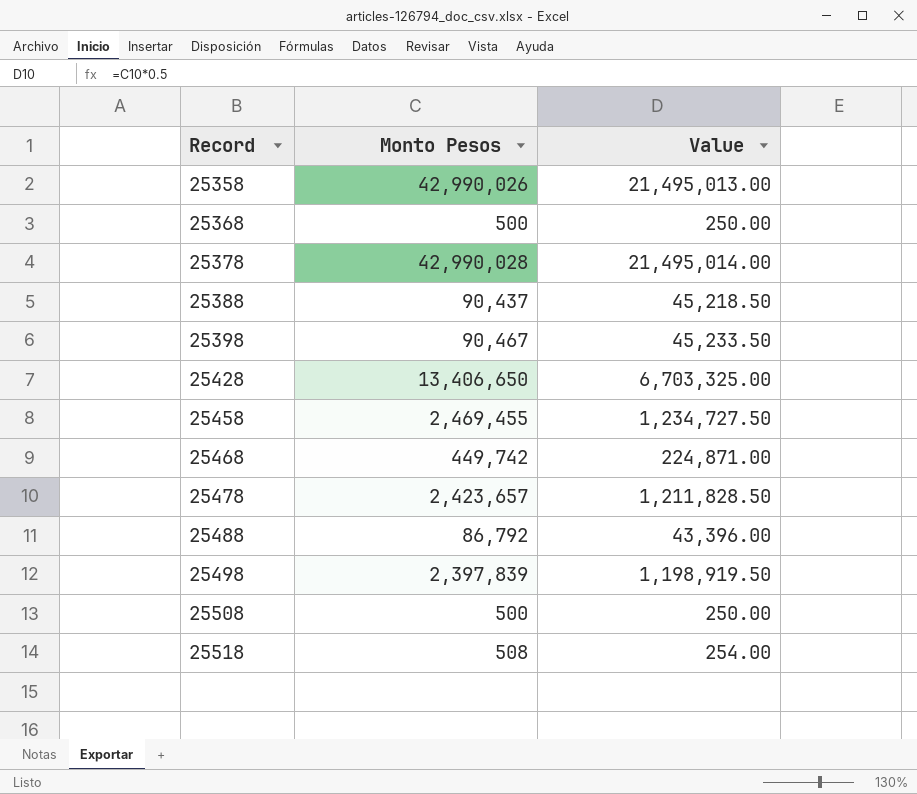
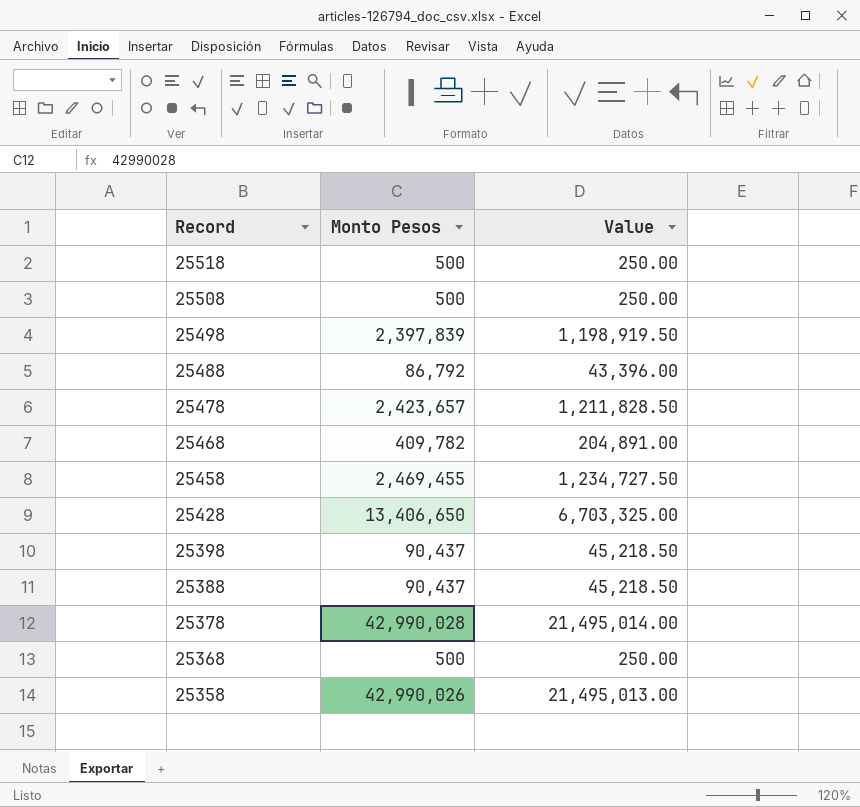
row order: Record ascending -> Record descending
25518 | Monto Pesos: 508 -> 500
25518 | Value: 254.00 -> 250.00
25468 | Monto Pesos: 449,742 -> 409,782
25468 | Value: 224,871.00 -> 204,891.00
25398 | Monto Pesos: 90,467 -> 90,437
25398 | Value: 45,233.50 -> 45,218.50

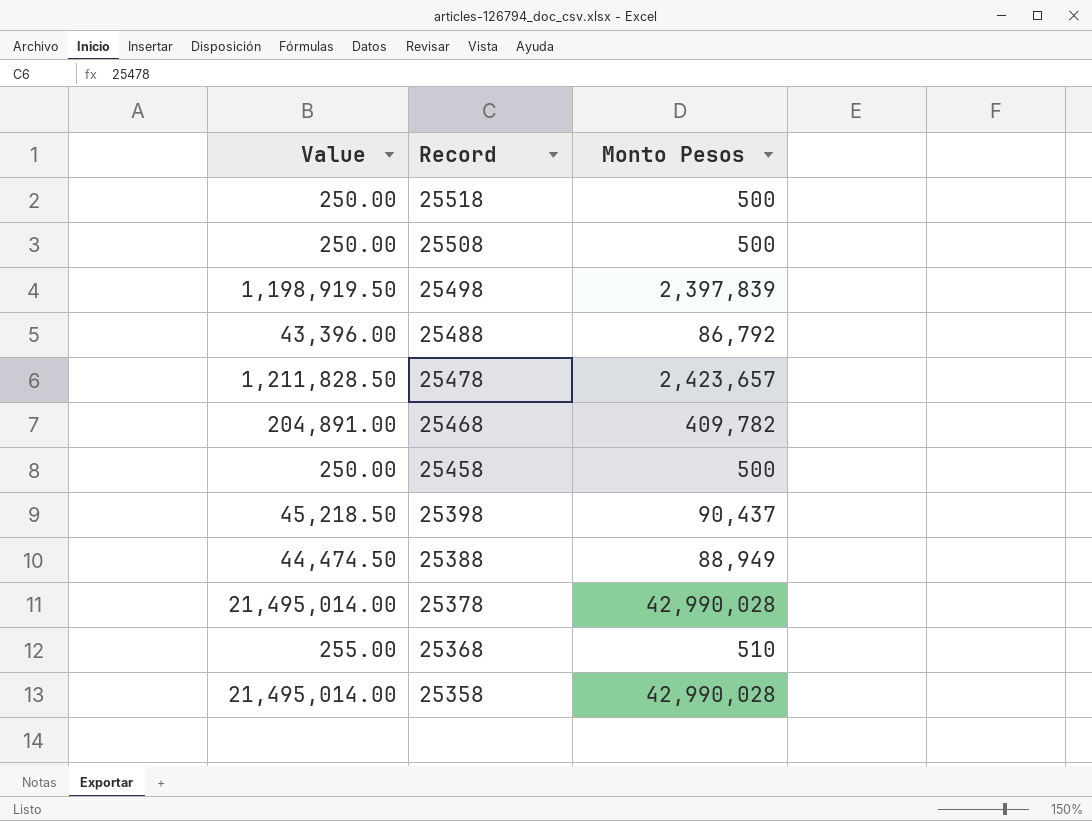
column Value | position: 3 -> 1
row 25428: 13,406,650 | 6,703,325.00 -> none
25458 | Value: 1,234,727.50 -> 250.00
25458 | Monto Pesos: 2,469,455 -> 500
25388 | Value: 45,218.50 -> 44,474.50
25388 | Monto Pesos: 90,437 -> 88,949
25368 | Value: 250.00 -> 255.00
25368 | Monto Pesos: 500 -> 510
25358 | Value: 21,495,013.00 -> 21,495,014.00
25358 | Monto Pesos: 42,990,026 -> 42,990,028

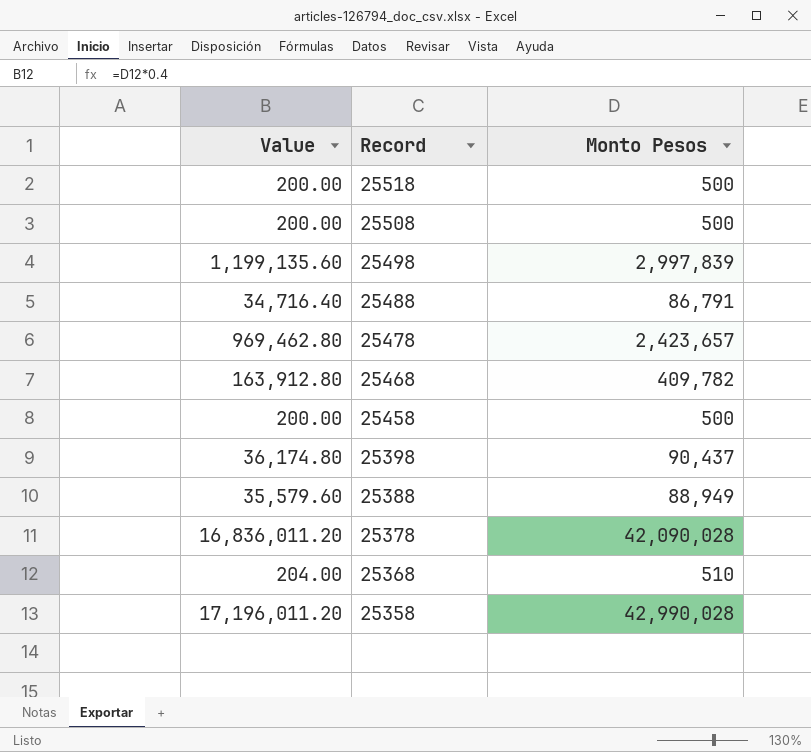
column Value | formula: [Monto Pesos] * 0.5 -> [Monto Pesos] * 0.4
25498 | Monto Pesos: 2,397,839 -> 2,997,839
25488 | Monto Pesos: 86,792 -> 86,791
25378 | Monto Pesos: 42,990,028 -> 42,090,028

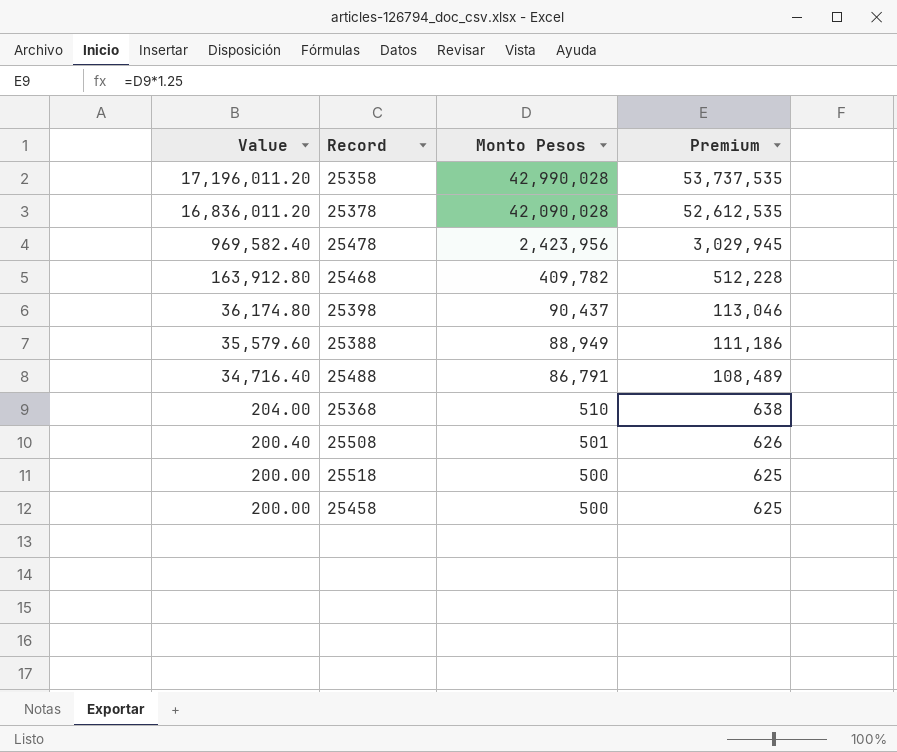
row order: Record descending -> Value descending
column Premium | formula: none -> [Monto Pesos] * 1.25
row 25498: 1,199,135.60 | 2,997,839 -> none
25478 | Value: 969,462.80 -> 969,582.40
25478 | Monto Pesos: 2,423,657 -> 2,423,956
25508 | Value: 200.00 -> 200.40
25508 | Monto Pesos: 500 -> 501

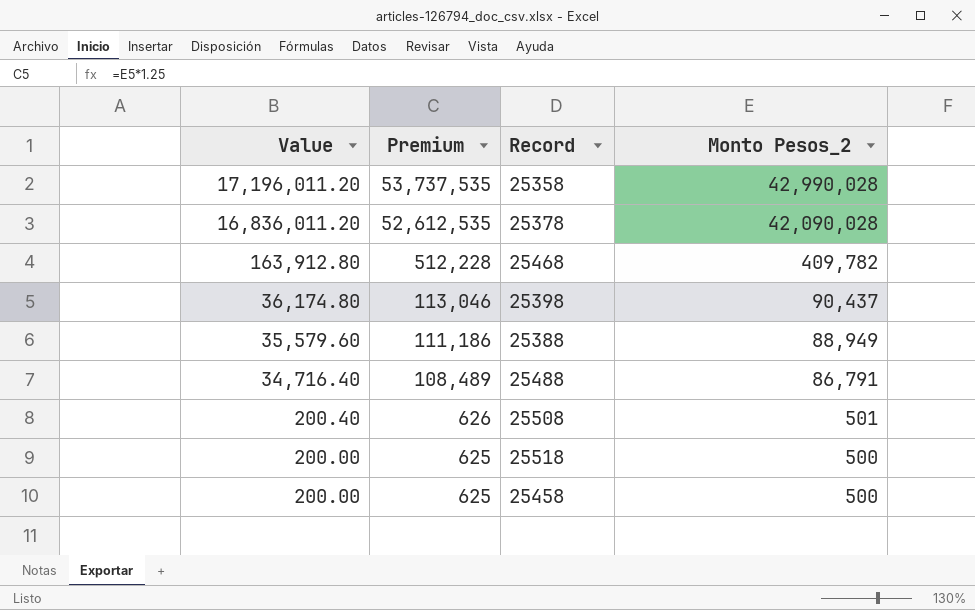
column Premium | position: 4 -> 2
column name: Monto Pesos -> Monto Pesos_2
row 25478: 969,582.40 | 2,423,956 | 3,029,945 -> none
row 25368: 204.00 | 510 | 638 -> none

